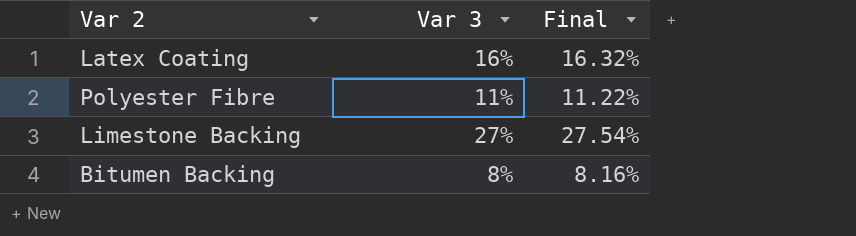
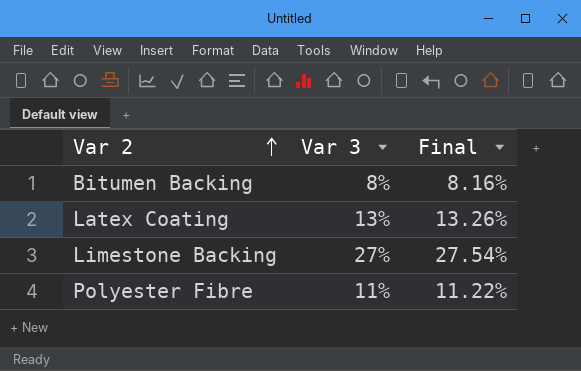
row order: none -> Var 2 ascending
Latex Coating | Var 3: 16% -> 13%
Latex Coating | Final: 16.32% -> 13.26%

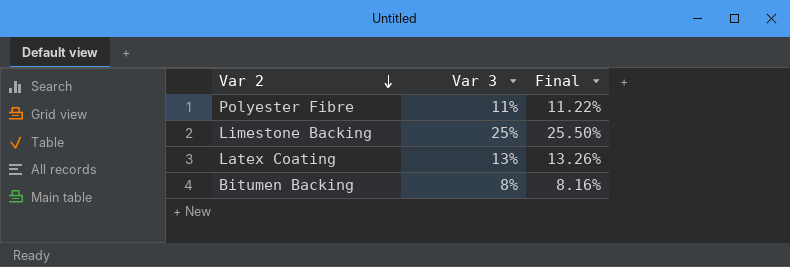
row order: Var 2 ascending -> Var 2 descending
Limestone Backing | Var 3: 27% -> 25%
Limestone Backing | Final: 27.54% -> 25.50%

